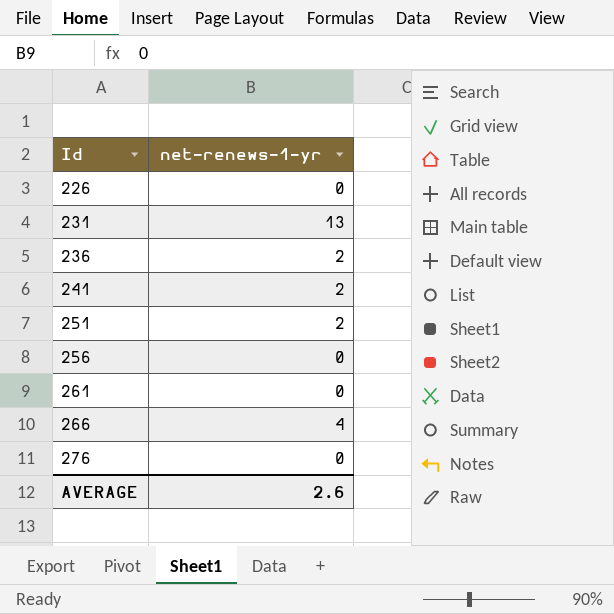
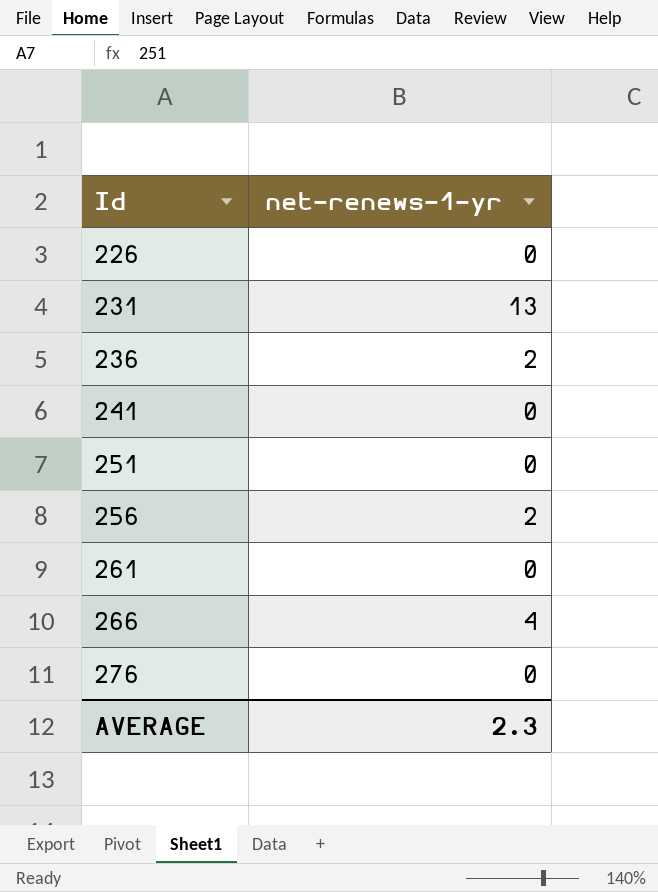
241 | net-renews-1-yr: 2 -> 0
251 | net-renews-1-yr: 2 -> 0
256 | net-renews-1-yr: 0 -> 2
AVERAGE | net-renews-1-yr: 2.6 -> 2.3

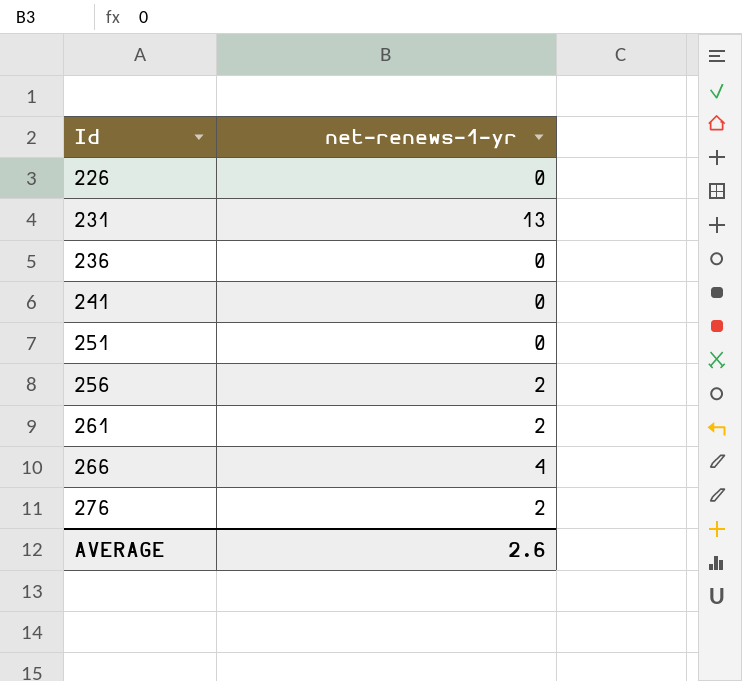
236 | net-renews-1-yr: 2 -> 0
261 | net-renews-1-yr: 0 -> 2
276 | net-renews-1-yr: 0 -> 2
AVERAGE | net-renews-1-yr: 2.3 -> 2.6

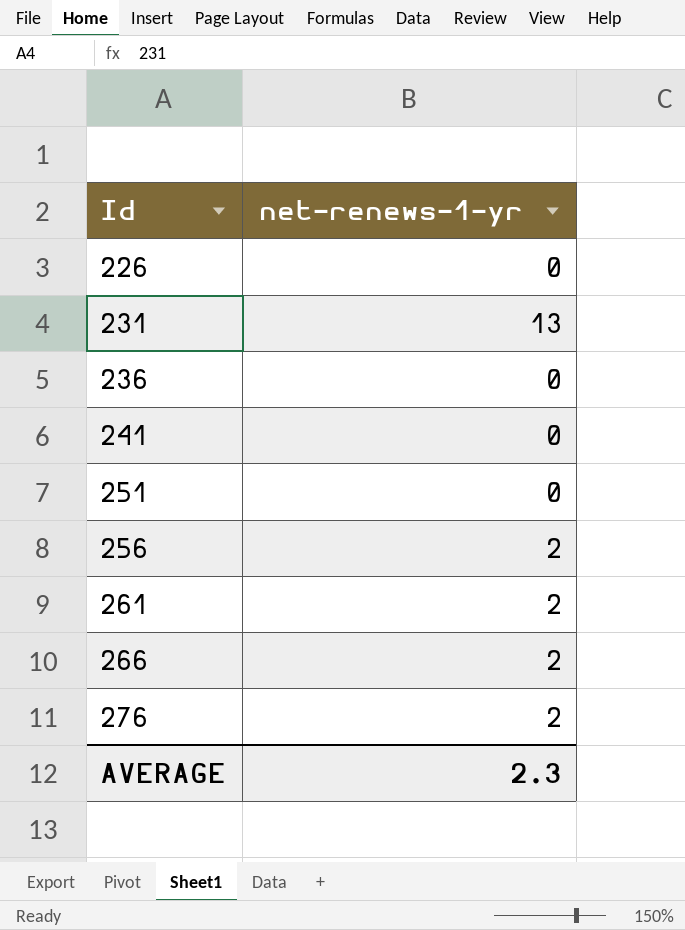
266 | net-renews-1-yr: 4 -> 2
AVERAGE | net-renews-1-yr: 2.6 -> 2.3

